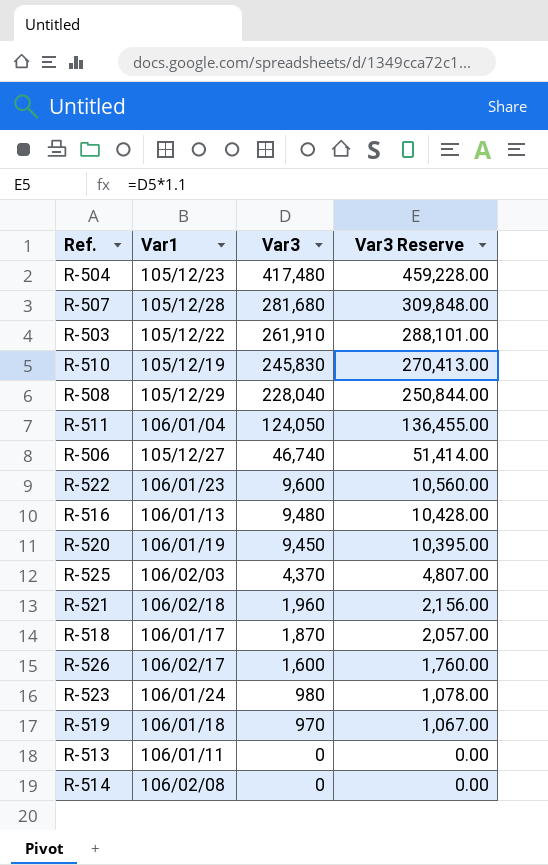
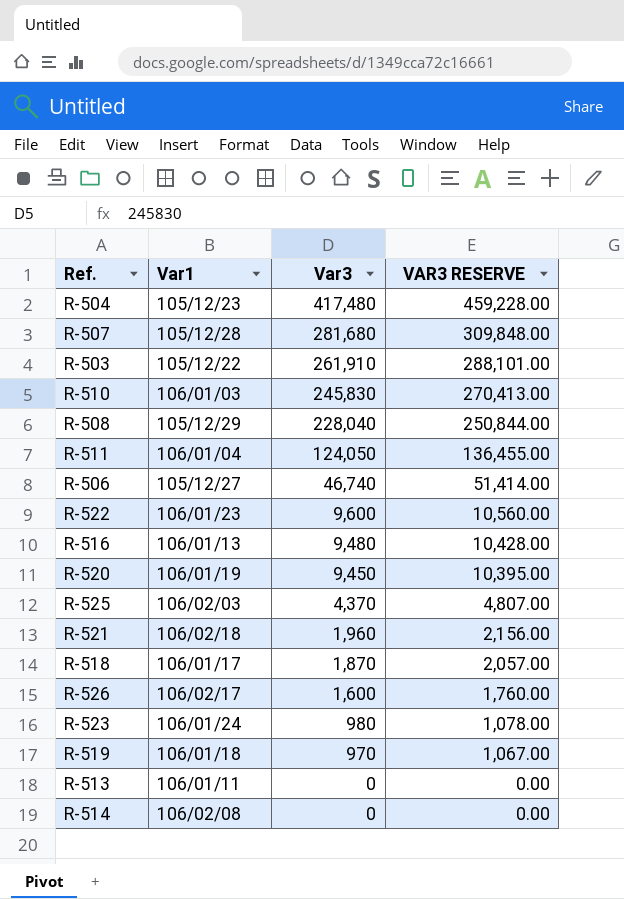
column name: Var3 Reserve -> VAR3 RESERVE
R-510 | Var1: 105/12/19 -> 106/01/03

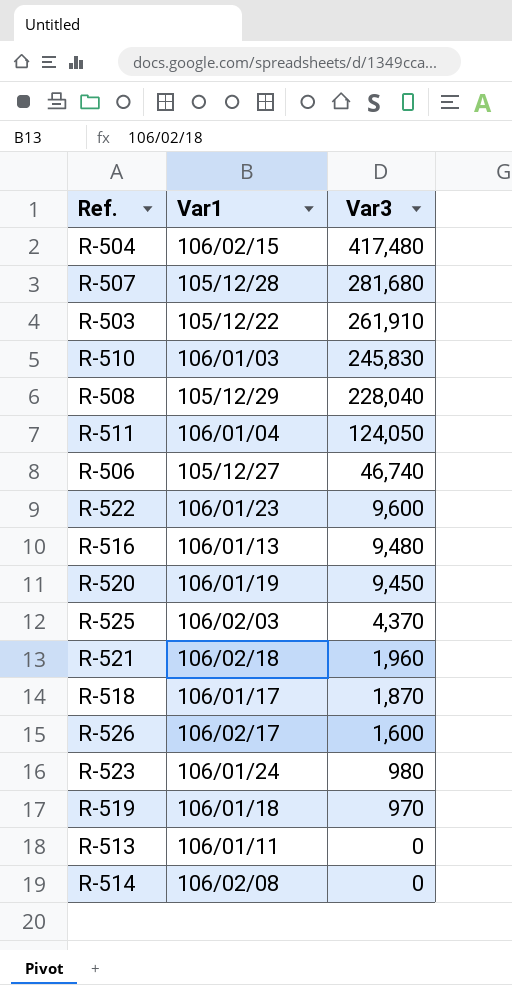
column VAR3 RESERVE | formula: [Var3] * 1.1 -> none
R-504 | Var1: 105/12/23 -> 106/02/15

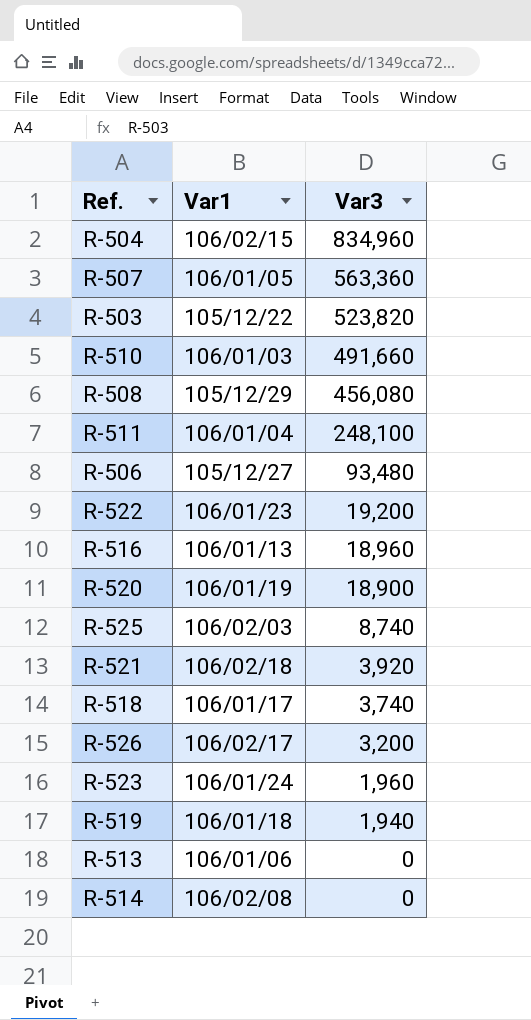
R-504 | Var3: 417,480 -> 834,960
R-507 | Var1: 105/12/28 -> 106/01/05
R-507 | Var3: 281,680 -> 563,360
R-503 | Var3: 261,910 -> 523,820
R-510 | Var3: 245,830 -> 491,660
R-508 | Var3: 228,040 -> 456,080
R-511 | Var3: 124,050 -> 248,100
R-506 | Var3: 46,740 -> 93,480
R-522 | Var3: 9,600 -> 19,200
R-516 | Var3: 9,480 -> 18,960
R-520 | Var3: 9,450 -> 18,900
R-525 | Var3: 4,370 -> 8,740
R-521 | Var3: 1,960 -> 3,920
R-518 | Var3: 1,870 -> 3,740
R-526 | Var3: 1,600 -> 3,200
R-523 | Var3: 980 -> 1,960
R-519 | Var3: 970 -> 1,940
R-513 | Var1: 106/01/11 -> 106/01/06

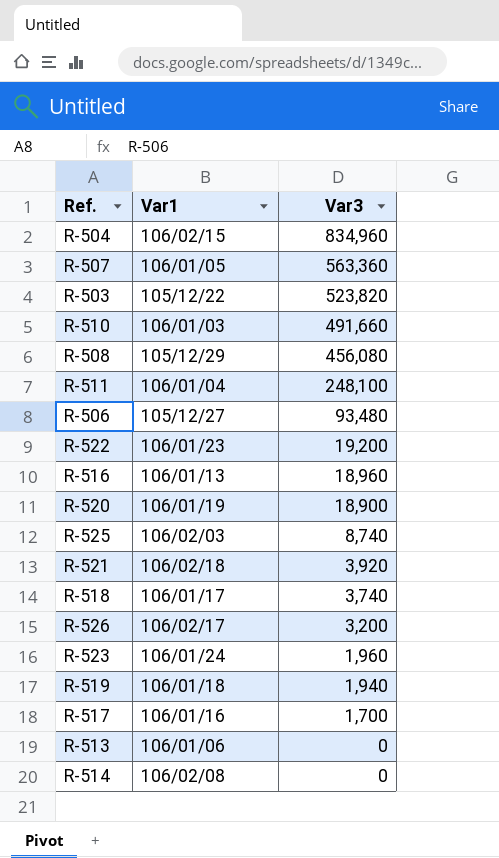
row R-517: none -> 106/01/16 | 1,700

